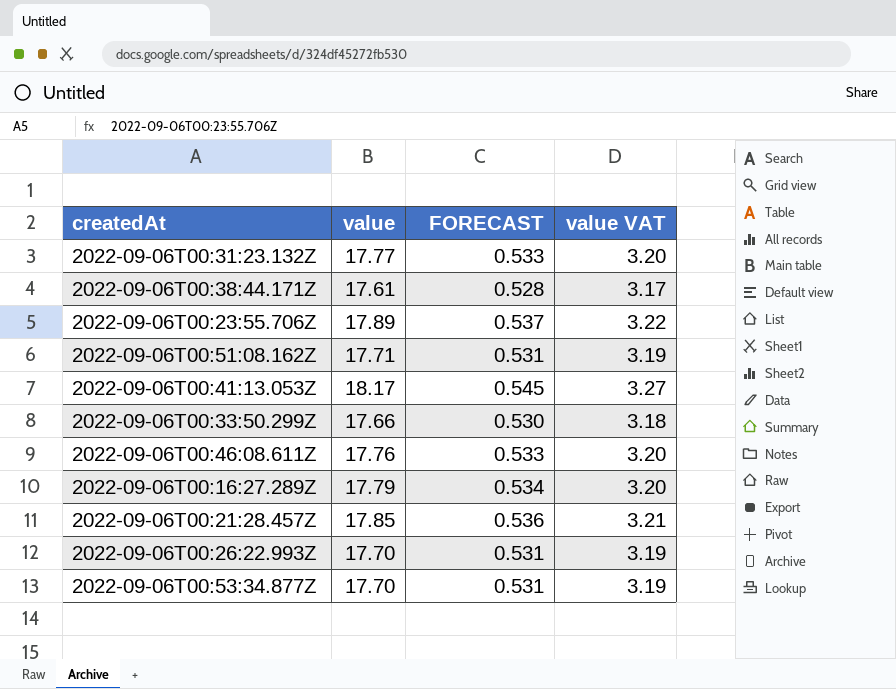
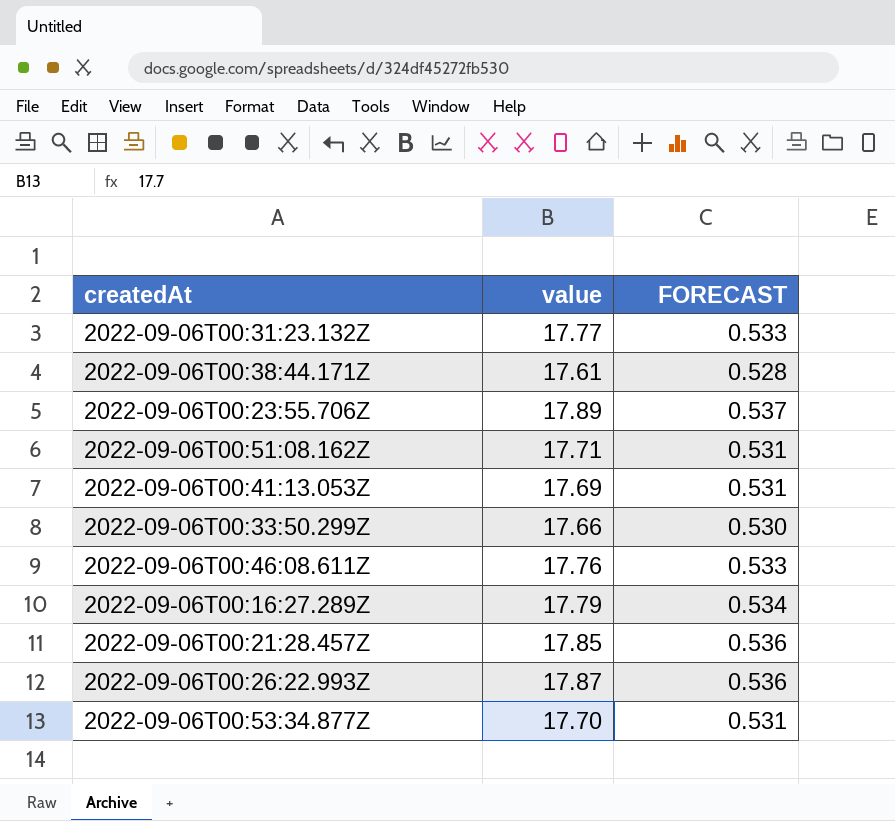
column value VAT | formula: [value] * 0.18 -> none
2022-09-06T00:41:13.053Z | value: 18.17 -> 17.69
2022-09-06T00:41:13.053Z | FORECAST: 0.545 -> 0.531
2022-09-06T00:26:22.993Z | value: 17.70 -> 17.87
2022-09-06T00:26:22.993Z | FORECAST: 0.531 -> 0.536

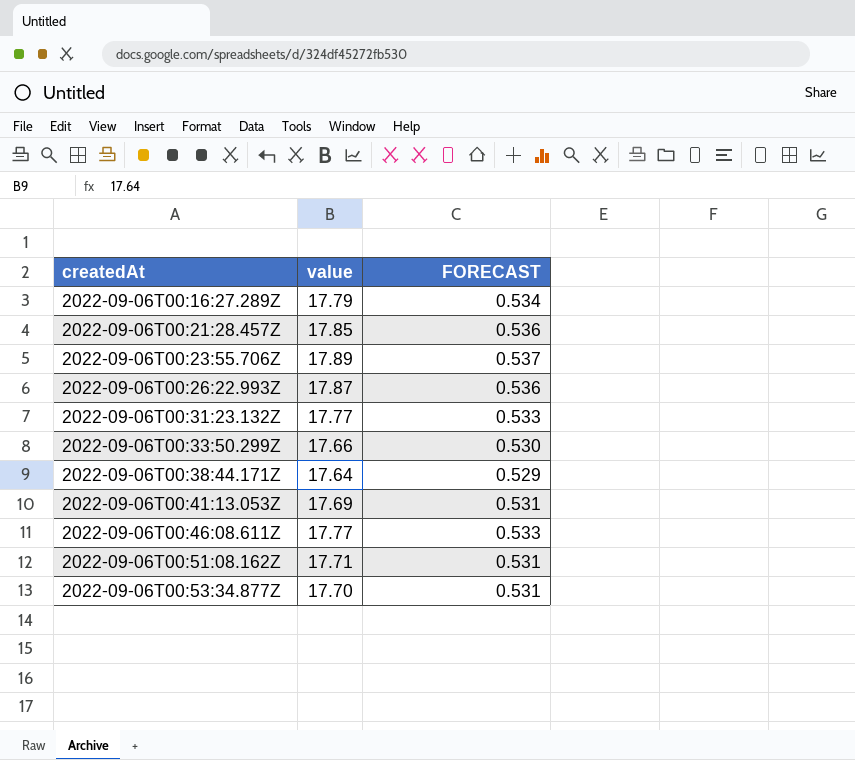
row order: none -> createdAt ascending
2022-09-06T00:38:44.171Z | value: 17.61 -> 17.64
2022-09-06T00:38:44.171Z | FORECAST: 0.528 -> 0.529
2022-09-06T00:46:08.611Z | value: 17.76 -> 17.77

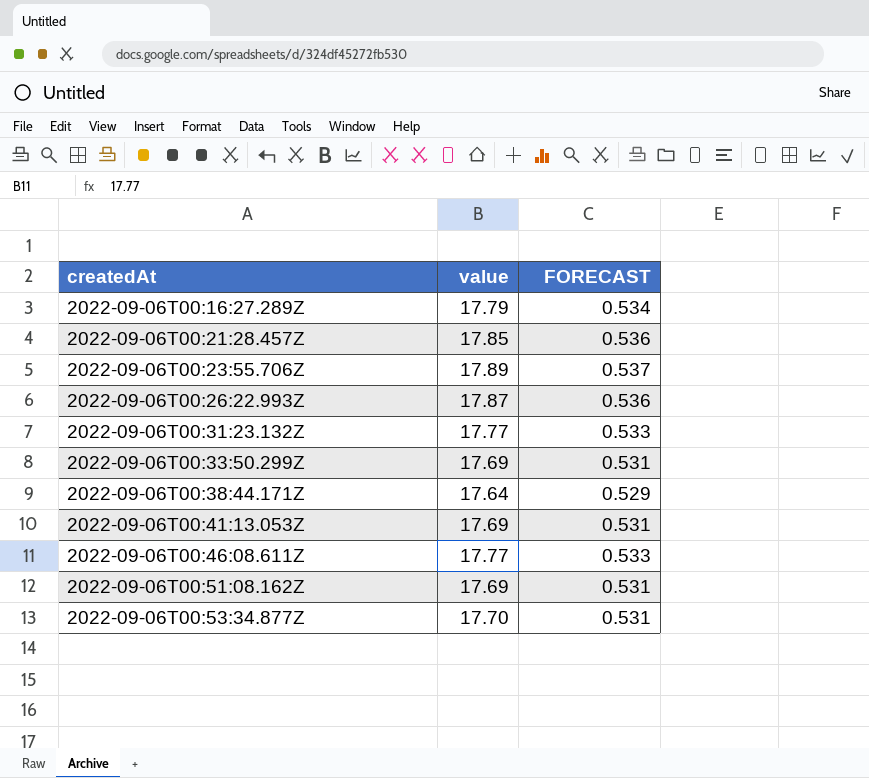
2022-09-06T00:33:50.299Z | value: 17.66 -> 17.69
2022-09-06T00:33:50.299Z | FORECAST: 0.530 -> 0.531
2022-09-06T00:51:08.162Z | value: 17.71 -> 17.69

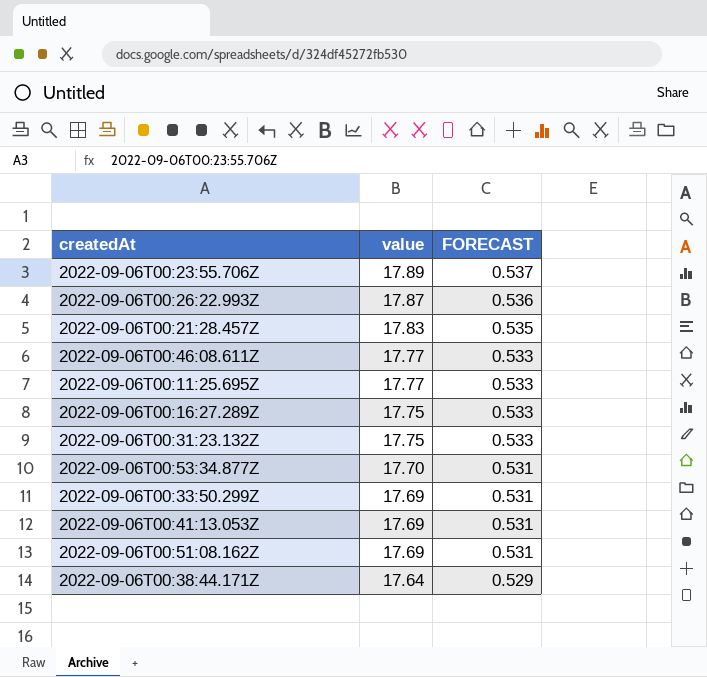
row order: createdAt ascending -> value descending
2022-09-06T00:21:28.457Z | value: 17.85 -> 17.83
2022-09-06T00:21:28.457Z | FORECAST: 0.536 -> 0.535
row 2022-09-06T00:11:25.695Z: none -> 17.77 | 0.533
2022-09-06T00:16:27.289Z | value: 17.79 -> 17.75
2022-09-06T00:16:27.289Z | FORECAST: 0.534 -> 0.533
2022-09-06T00:31:23.132Z | value: 17.77 -> 17.75

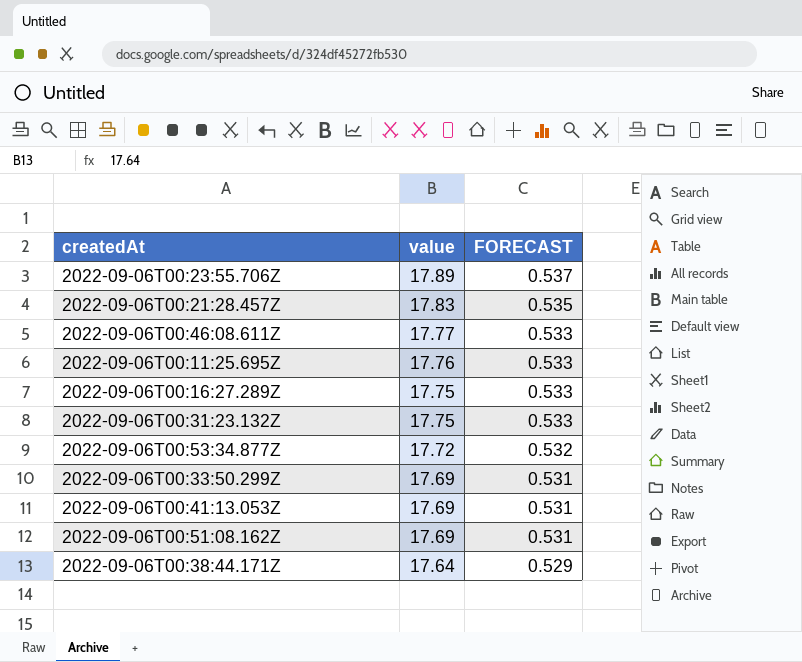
row 2022-09-06T00:26:22.993Z: 17.87 | 0.536 -> none
2022-09-06T00:11:25.695Z | value: 17.77 -> 17.76
2022-09-06T00:53:34.877Z | value: 17.70 -> 17.72
2022-09-06T00:53:34.877Z | FORECAST: 0.531 -> 0.532

